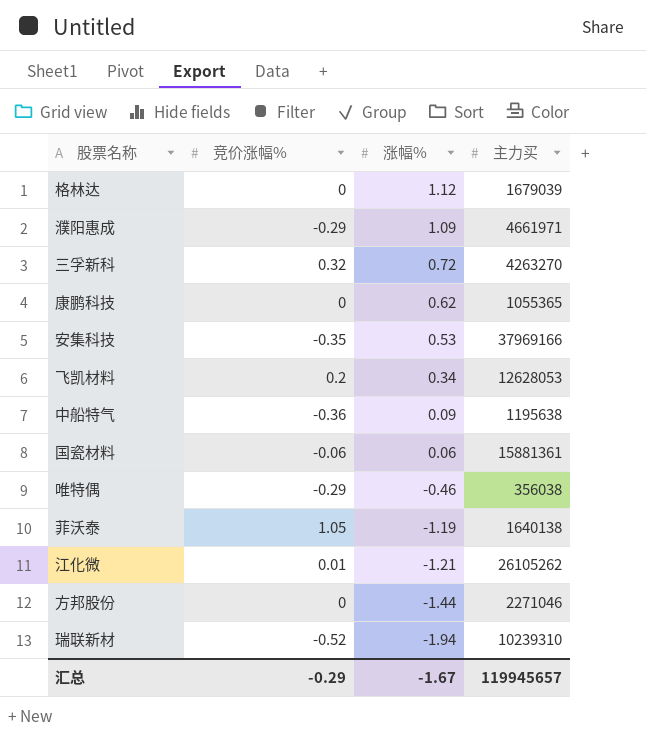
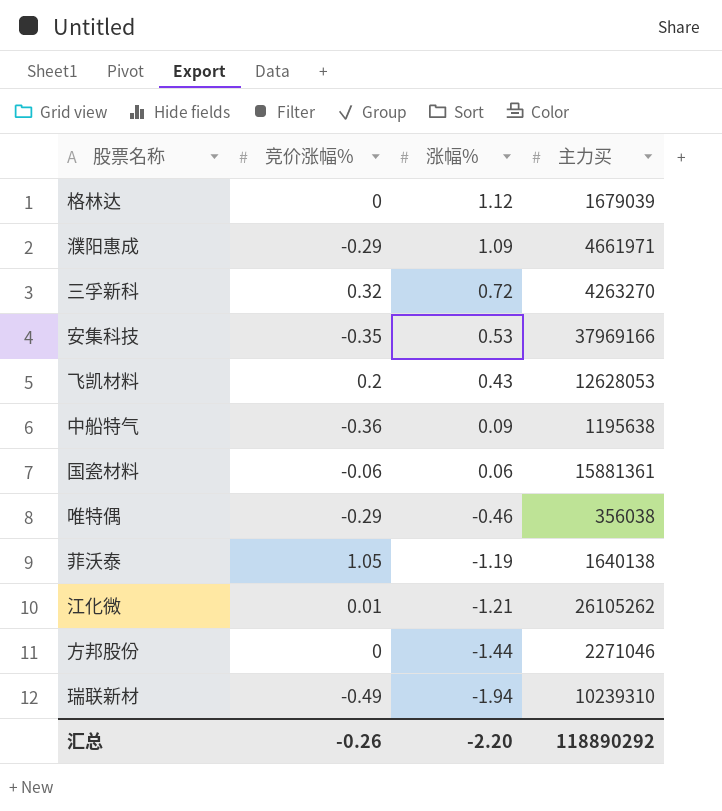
row 康鹏科技: 0 | 0.62 | 1055365 -> none
飞凯材料 | 涨幅%: 0.34 -> 0.43
瑞联新材 | 竞价涨幅%: -0.52 -> -0.49
汇总 | 竞价涨幅%: -0.29 -> -0.26
汇总 | 涨幅%: -1.67 -> -2.20
汇总 | 主力买: 119945657 -> 118890292

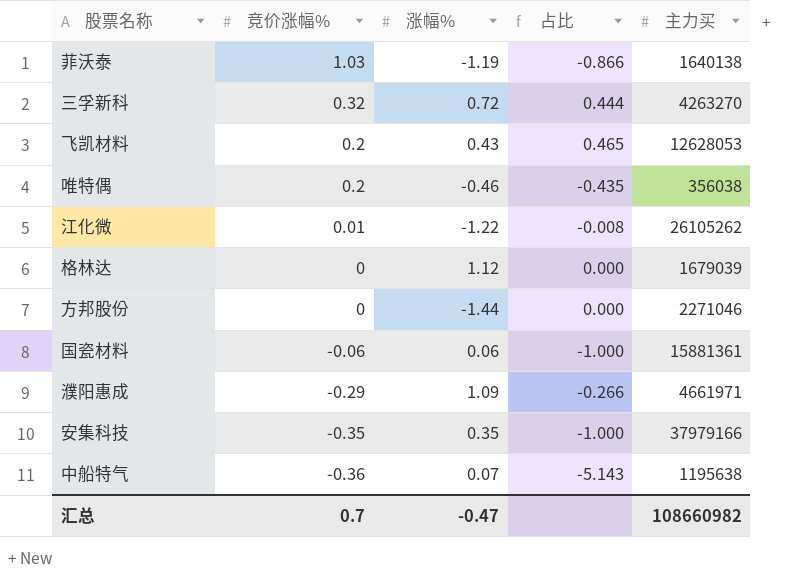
row order: 涨幅% descending -> 竞价涨幅% descending
column 占比 | formula: none -> [竞价涨幅%] / [涨幅%]
row 瑞联新材: -0.49 | -1.94 | 10239310 -> none
菲沃泰 | 竞价涨幅%: 1.05 -> 1.03
唯特偶 | 竞价涨幅%: -0.29 -> 0.2
江化微 | 涨幅%: -1.21 -> -1.22
安集科技 | 涨幅%: 0.53 -> 0.35
安集科技 | 主力买: 37969166 -> 37979166
中船特气 | 涨幅%: 0.09 -> 0.07
汇总 | 竞价涨幅%: -0.26 -> 0.7
汇总 | 涨幅%: -2.20 -> -0.47
汇总 | 主力买: 118890292 -> 108660982

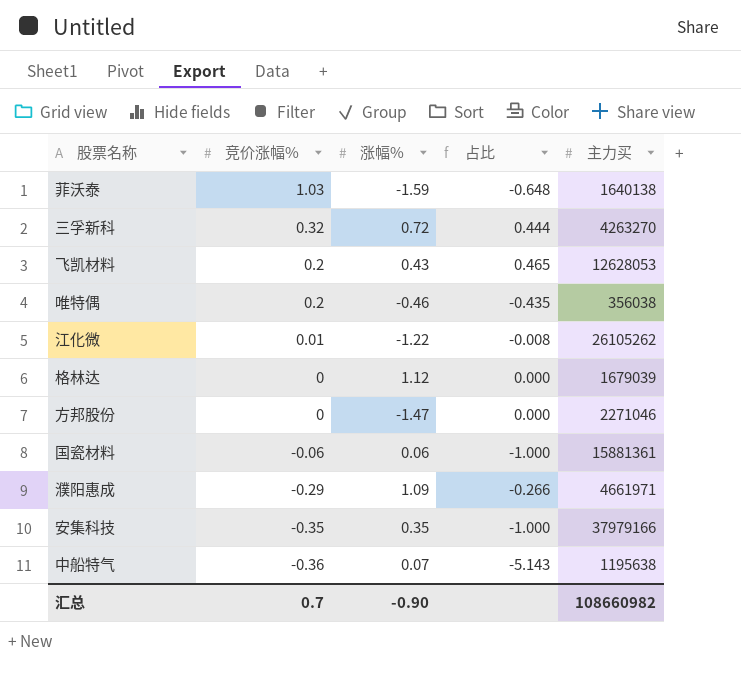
菲沃泰 | 涨幅%: -1.19 -> -1.59
菲沃泰 | 占比: -0.866 -> -0.648
方邦股份 | 涨幅%: -1.44 -> -1.47
汇总 | 涨幅%: -0.47 -> -0.90

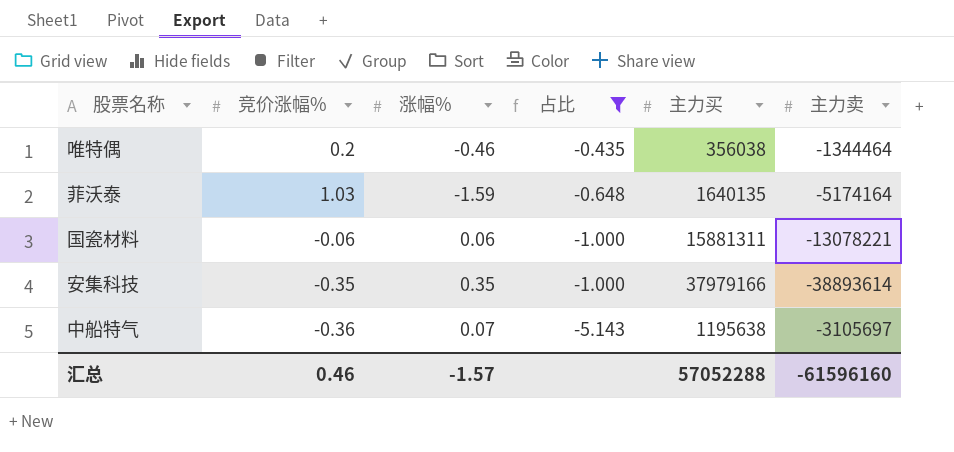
filter: none -> 占比 <= -0.435
row order: 竞价涨幅% descending -> 占比 descending
column 主力卖 | position: none -> 6
菲沃泰 | 主力买: 1640138 -> 1640135
国瓷材料 | 主力买: 15881361 -> 15881311
汇总 | 竞价涨幅%: 0.7 -> 0.46
汇总 | 涨幅%: -0.90 -> -1.57
汇总 | 主力买: 108660982 -> 57052288

